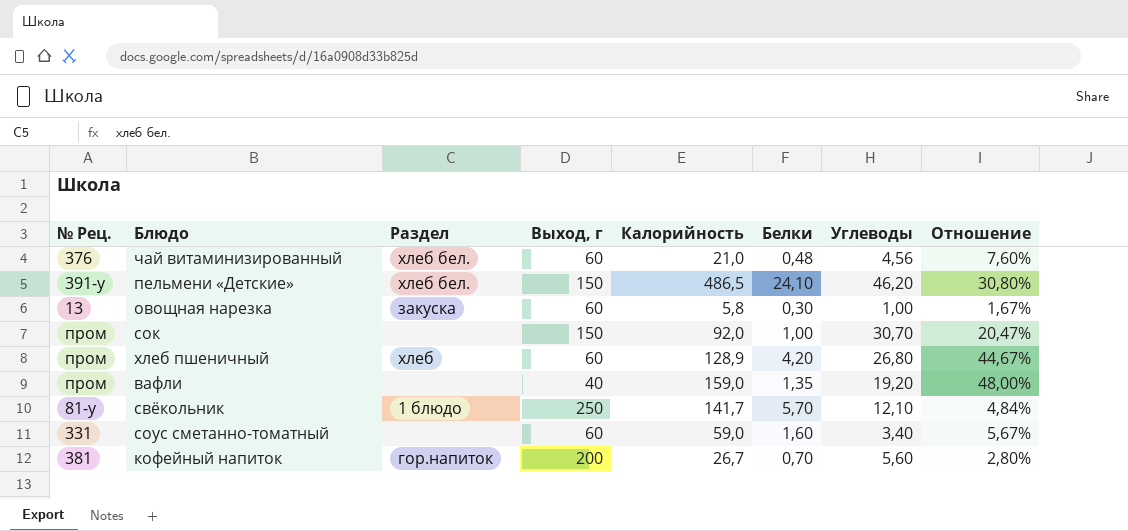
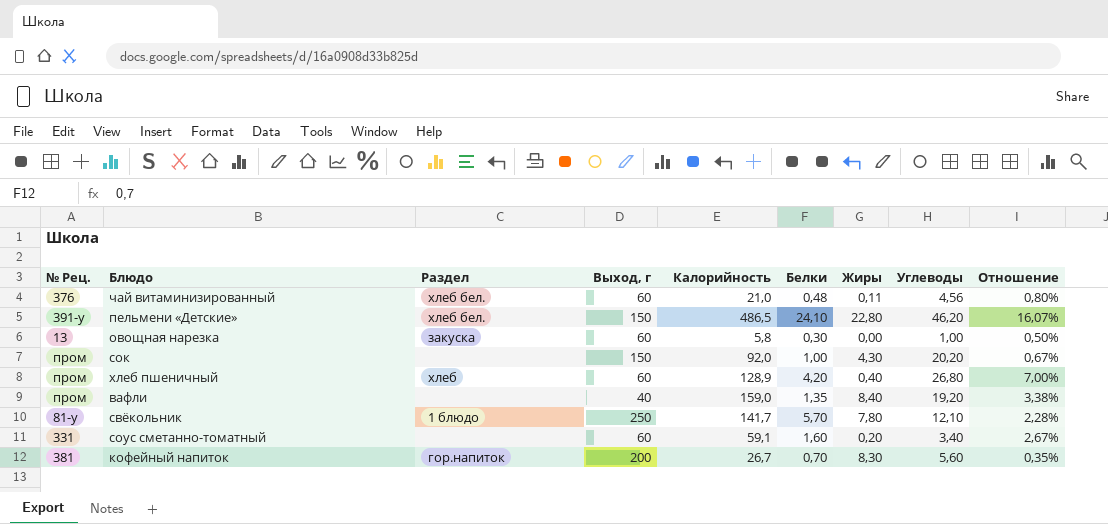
column Жиры | position: none -> 7
column Отношение | formula: [Углеводы] / [Выход, г] -> [Белки] / [Выход, г]
сок | Углеводы: 30,70 -> 20,20
соус сметанно-томатный | Калорийность: 59,0 -> 59,1

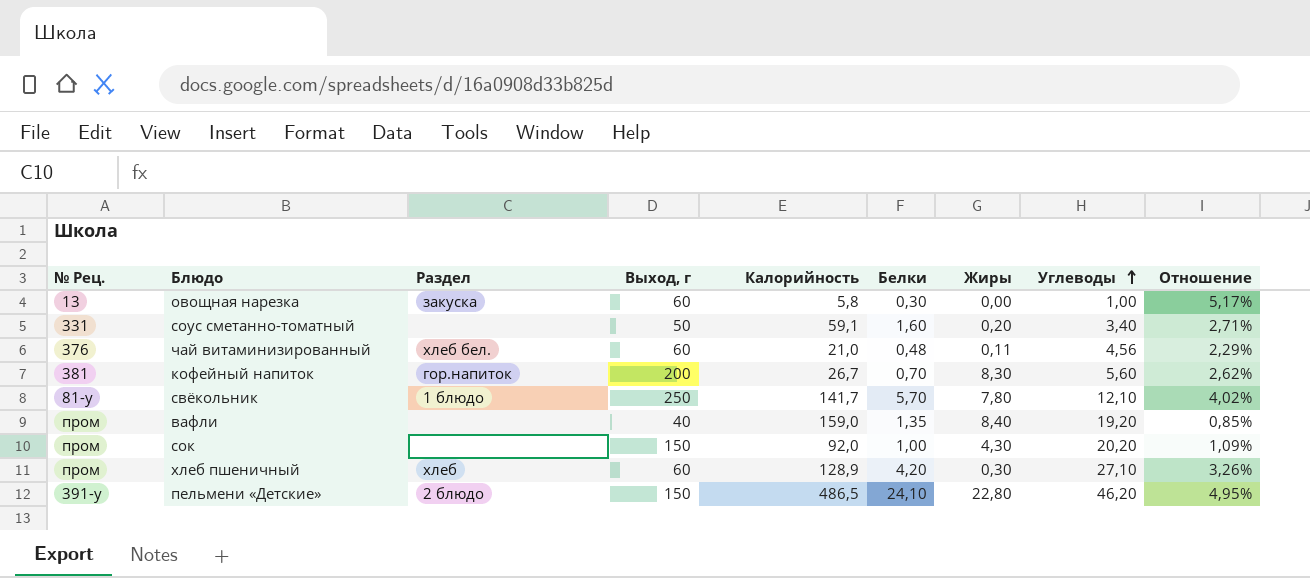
row order: none -> Углеводы ascending
column Отношение | formula: [Белки] / [Выход, г] -> [Белки] / [Калорийность]
соус сметанно-томатный | Выход, г: 60 -> 50
хлеб пшеничный | Жиры: 0,40 -> 0,30
хлеб пшеничный | Углеводы: 26,80 -> 27,10
пельмени «Детские» | Раздел: хлеб бел. -> 2 блюдо

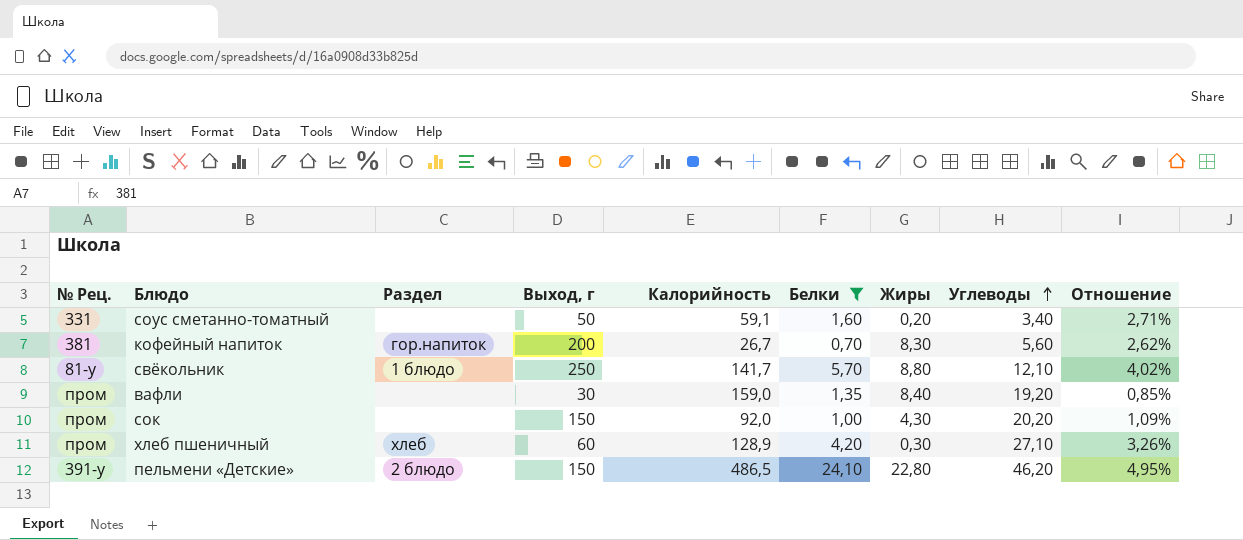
filter: none -> Белки >= 0,70
свёкольник | Жиры: 7,80 -> 8,80
вафли | Выход, г: 40 -> 30

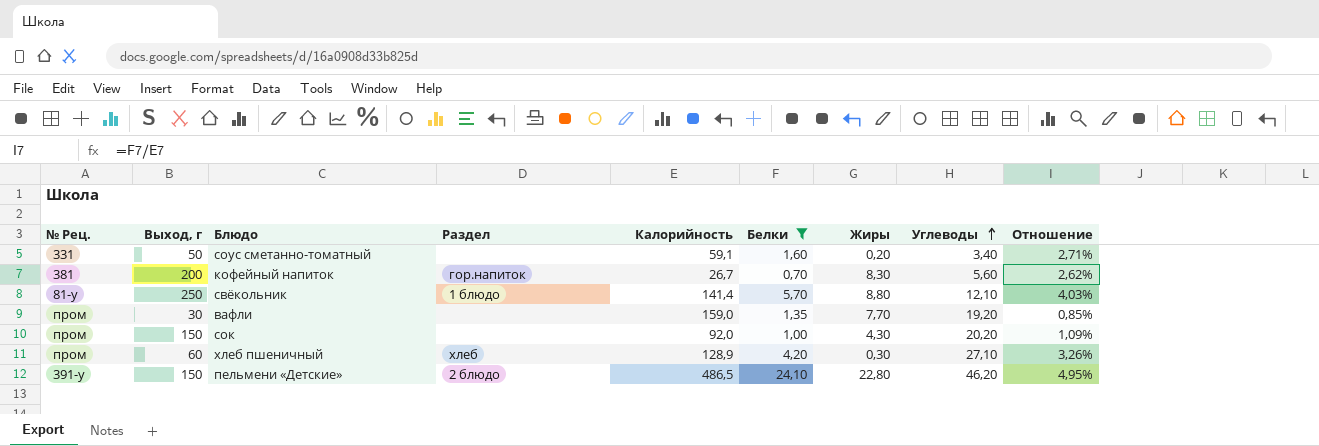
column Выход, г | position: 4 -> 2
свёкольник | Калорийность: 141,7 -> 141,4
свёкольник | Отношение: 4,02% -> 4,03%
вафли | Жиры: 8,40 -> 7,70

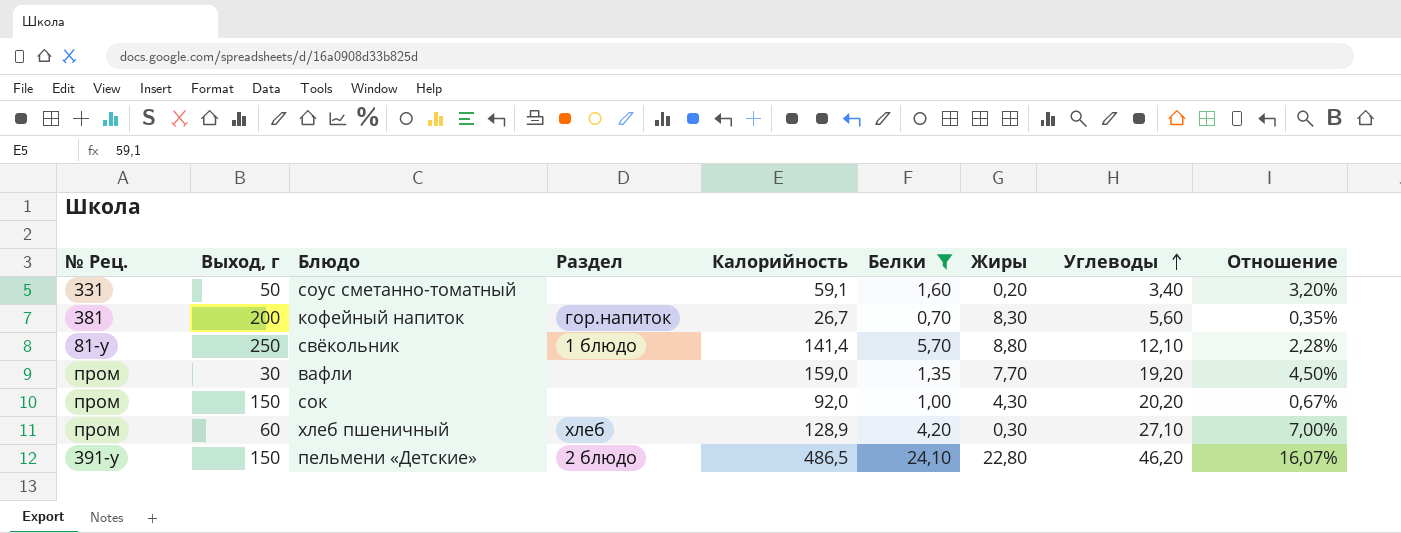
column Отношение | formula: [Белки] / [Калорийность] -> [Белки] / [Выход, г]

